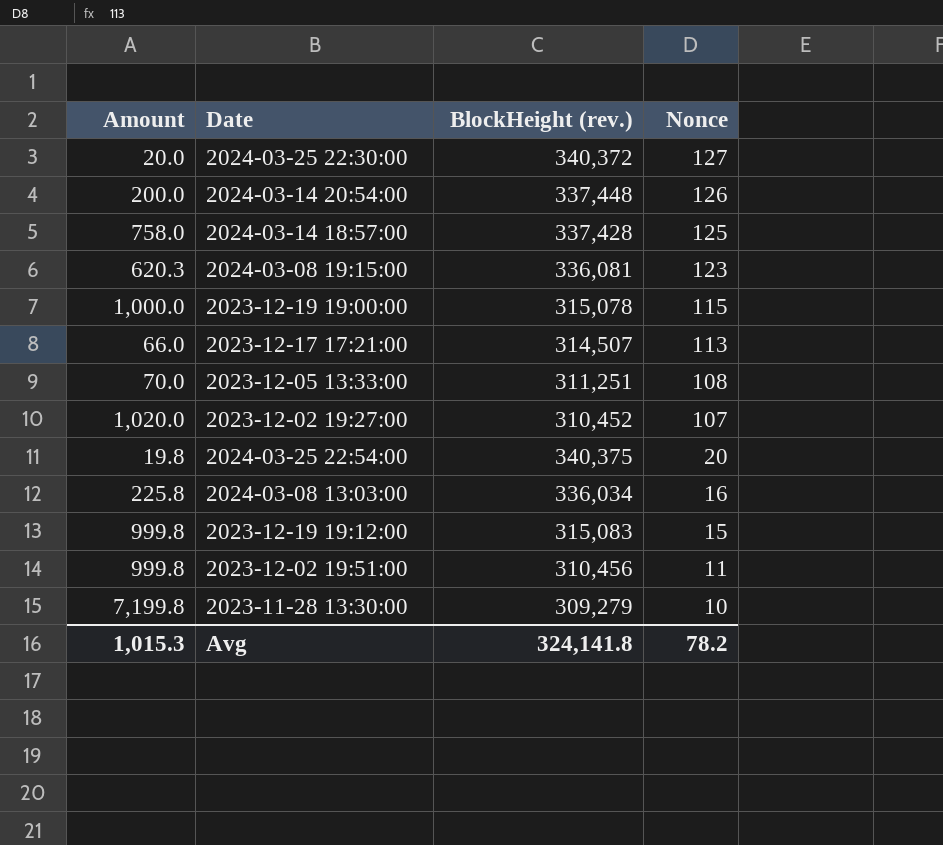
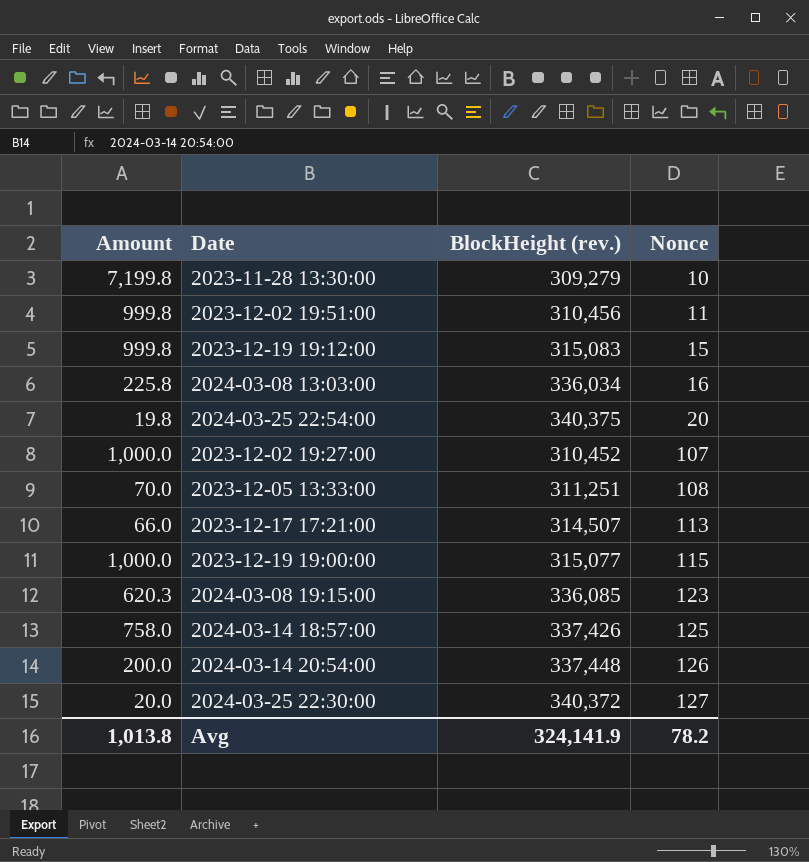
row order: Nonce descending -> Nonce ascending
2023-12-02 19:27:00 | Amount: 1,020.0 -> 1,000.0
2023-12-19 19:00:00 | BlockHeight (rev.): 315,078 -> 315,077
2024-03-08 19:15:00 | BlockHeight (rev.): 336,081 -> 336,085
2024-03-14 18:57:00 | BlockHeight (rev.): 337,428 -> 337,426
Avg | Amount: 1,015.3 -> 1,013.8
Avg | BlockHeight (rev.): 324,141.8 -> 324,141.9

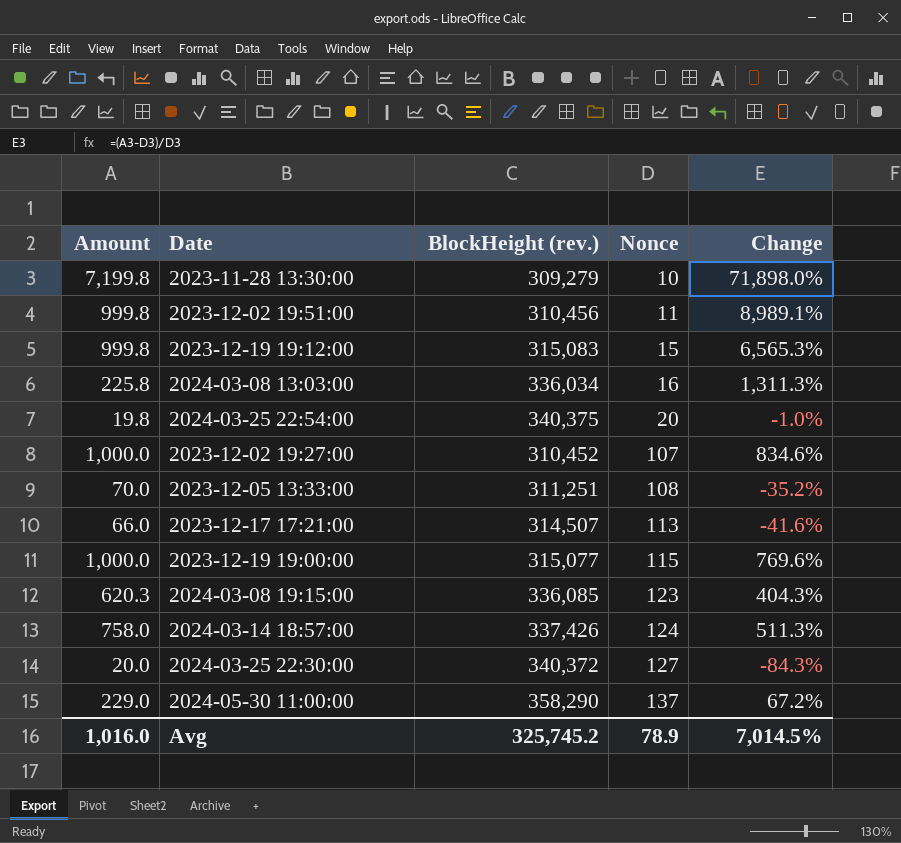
column Change | formula: none -> ([Amount] - [Nonce]) / [Nonce]
row 2024-03-14 20:54:00: 200.0 | 337,448 | 126 -> none
2024-03-14 18:57:00 | Nonce: 125 -> 124
row 2024-05-30 11:00:00: none -> 229.0 | 358,290 | 137 | 67.2%
Avg | Amount: 1,013.8 -> 1,016.0
Avg | BlockHeight (rev.): 324,141.9 -> 325,745.2
Avg | Nonce: 78.2 -> 78.9

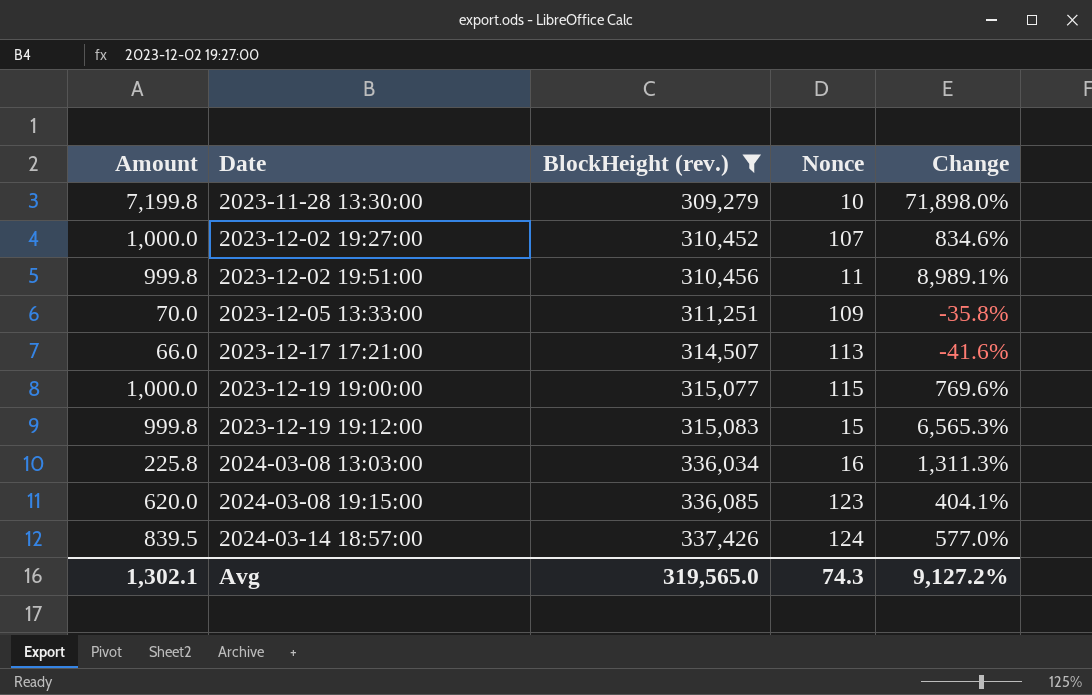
filter: none -> BlockHeight (rev.) <= 337,426
row order: Nonce ascending -> Date ascending
2023-12-05 13:33:00 | Nonce: 108 -> 109
2023-12-05 13:33:00 | Change: -35.2% -> -35.8%
2024-03-08 19:15:00 | Amount: 620.3 -> 620.0
2024-03-08 19:15:00 | Change: 404.3% -> 404.1%
2024-03-14 18:57:00 | Amount: 758.0 -> 839.5
2024-03-14 18:57:00 | Change: 511.3% -> 577.0%
Avg | Amount: 1,016.0 -> 1,302.1
Avg | BlockHeight (rev.): 325,745.2 -> 319,565.0
Avg | Nonce: 78.9 -> 74.3
Avg | Change: 7,014.5% -> 9,127.2%

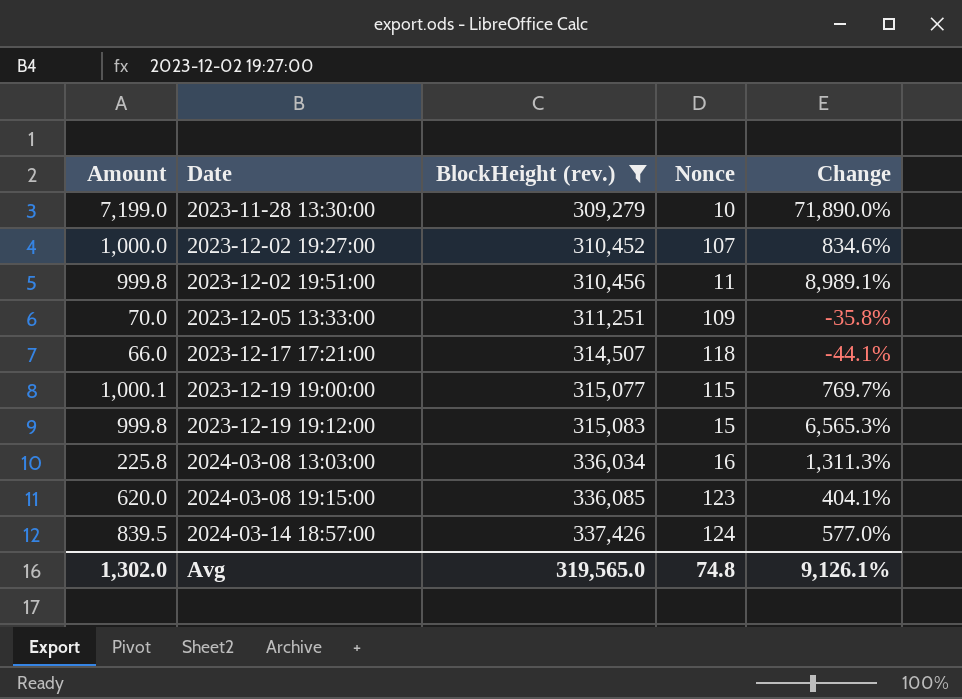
2023-11-28 13:30:00 | Amount: 7,199.8 -> 7,199.0
2023-11-28 13:30:00 | Change: 71,898.0% -> 71,890.0%
2023-12-17 17:21:00 | Nonce: 113 -> 118
2023-12-17 17:21:00 | Change: -41.6% -> -44.1%
2023-12-19 19:00:00 | Amount: 1,000.0 -> 1,000.1
2023-12-19 19:00:00 | Change: 769.6% -> 769.7%
Avg | Amount: 1,302.1 -> 1,302.0
Avg | Nonce: 74.3 -> 74.8
Avg | Change: 9,127.2% -> 9,126.1%

